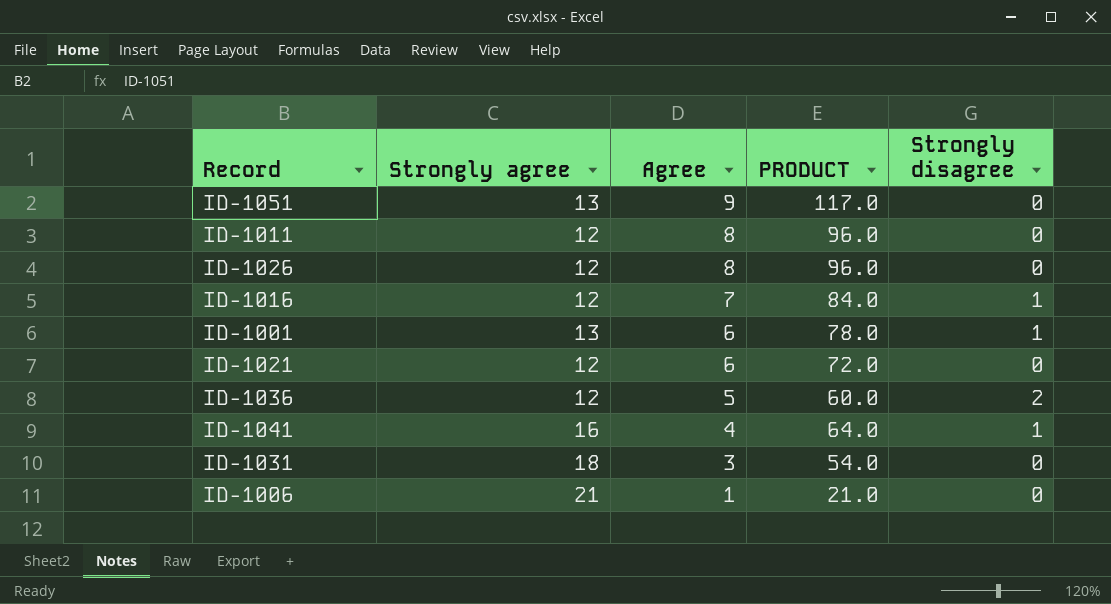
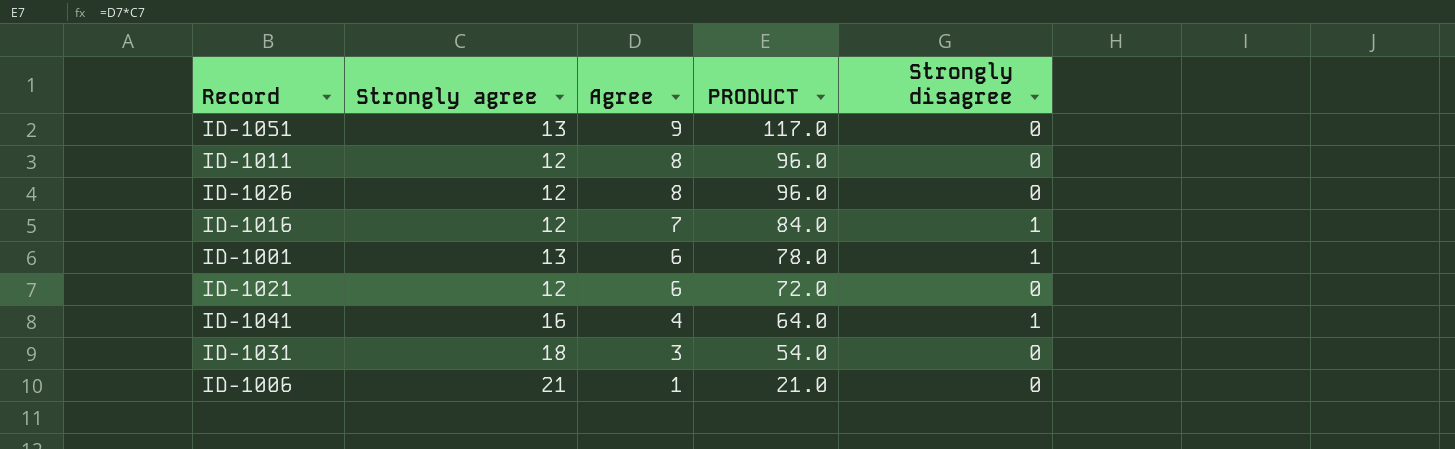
row ID-1036: 12 | 5 | 60.0 | 2 -> none

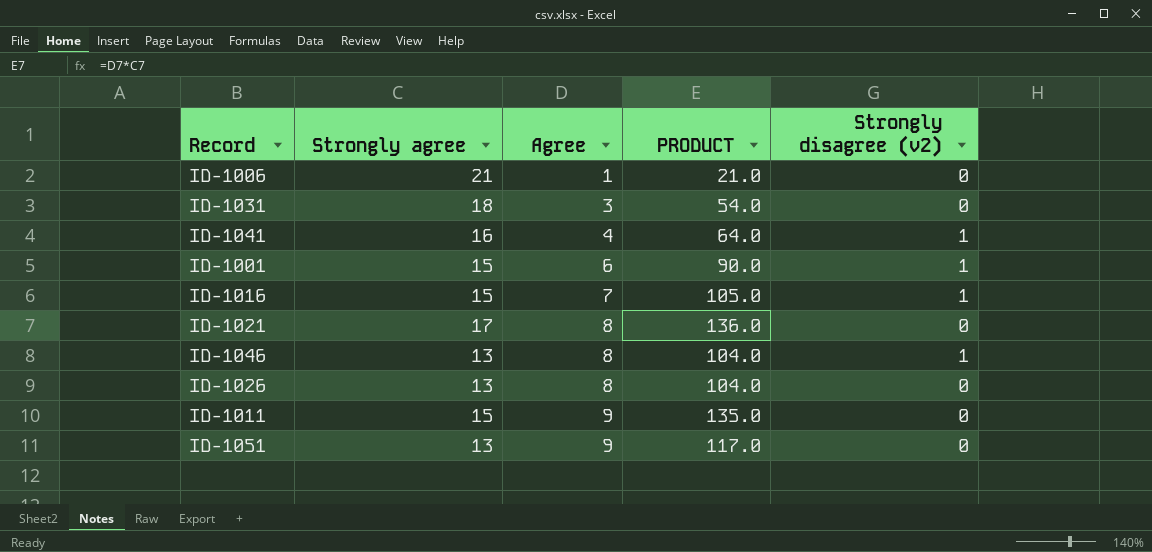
row order: Agree descending -> Agree ascending
column name: Strongly disagree -> Strongly disagree (v2)
ID-1001 | Strongly agree: 13 -> 15
ID-1001 | PRODUCT: 78.0 -> 90.0
ID-1016 | Strongly agree: 12 -> 15
ID-1016 | PRODUCT: 84.0 -> 105.0
ID-1021 | Strongly agree: 12 -> 17
ID-1021 | Agree: 6 -> 8
ID-1021 | PRODUCT: 72.0 -> 136.0
row ID-1046: none -> 13 | 8 | 104.0 | 1
ID-1026 | Strongly agree: 12 -> 13
ID-1026 | PRODUCT: 96.0 -> 104.0
ID-1011 | Strongly agree: 12 -> 15
ID-1011 | Agree: 8 -> 9
ID-1011 | PRODUCT: 96.0 -> 135.0

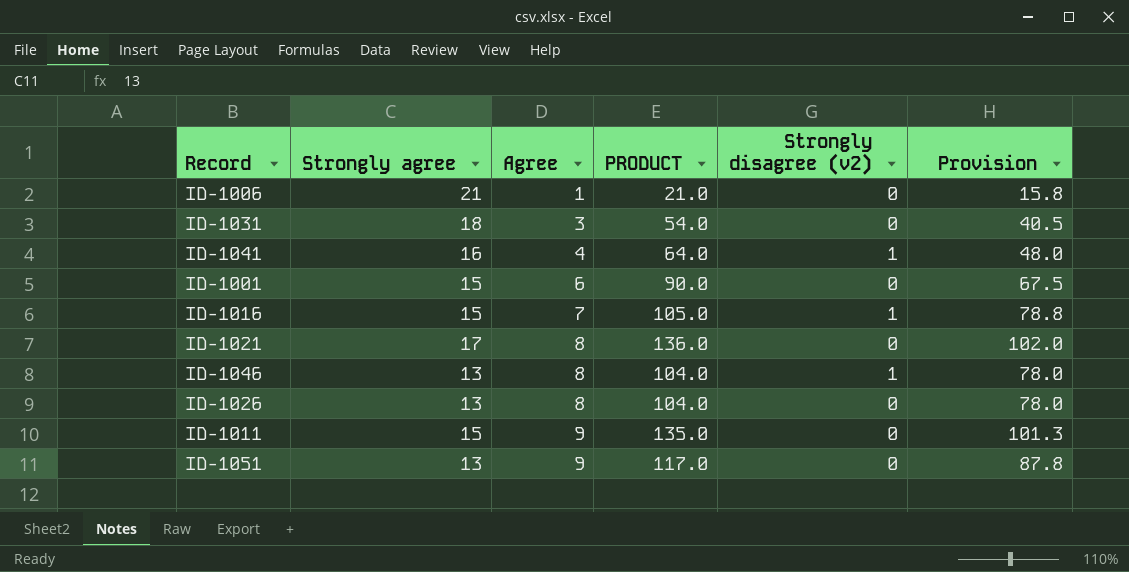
column Provision | formula: none -> [PRODUCT] * 0.75
ID-1001 | Strongly disagree (v2): 1 -> 0

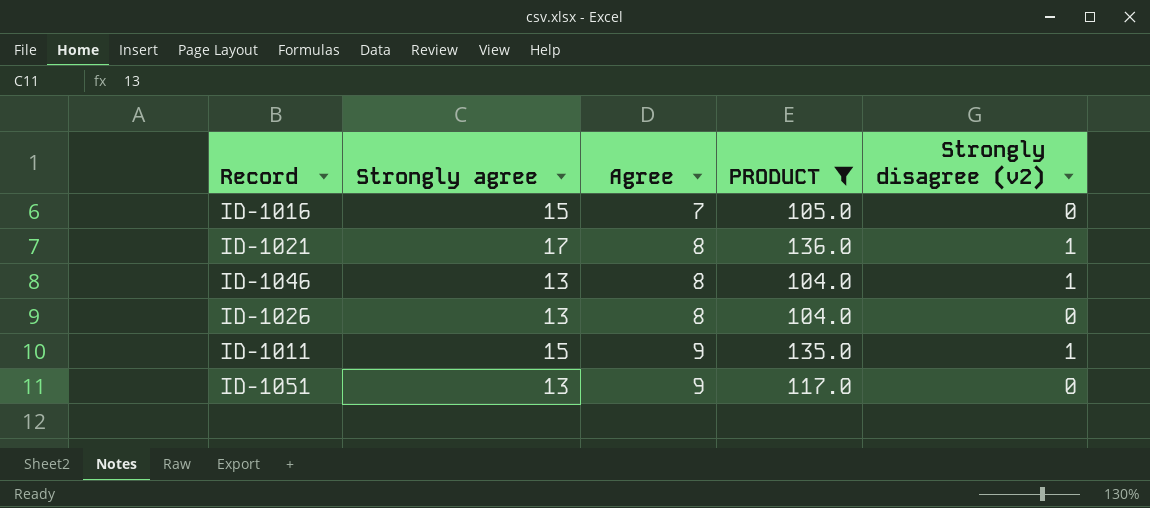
filter: none -> PRODUCT >= 104.0
column Provision | formula: [PRODUCT] * 0.75 -> none
ID-1016 | Strongly disagree (v2): 1 -> 0
ID-1021 | Strongly disagree (v2): 0 -> 1
ID-1011 | Strongly disagree (v2): 0 -> 1

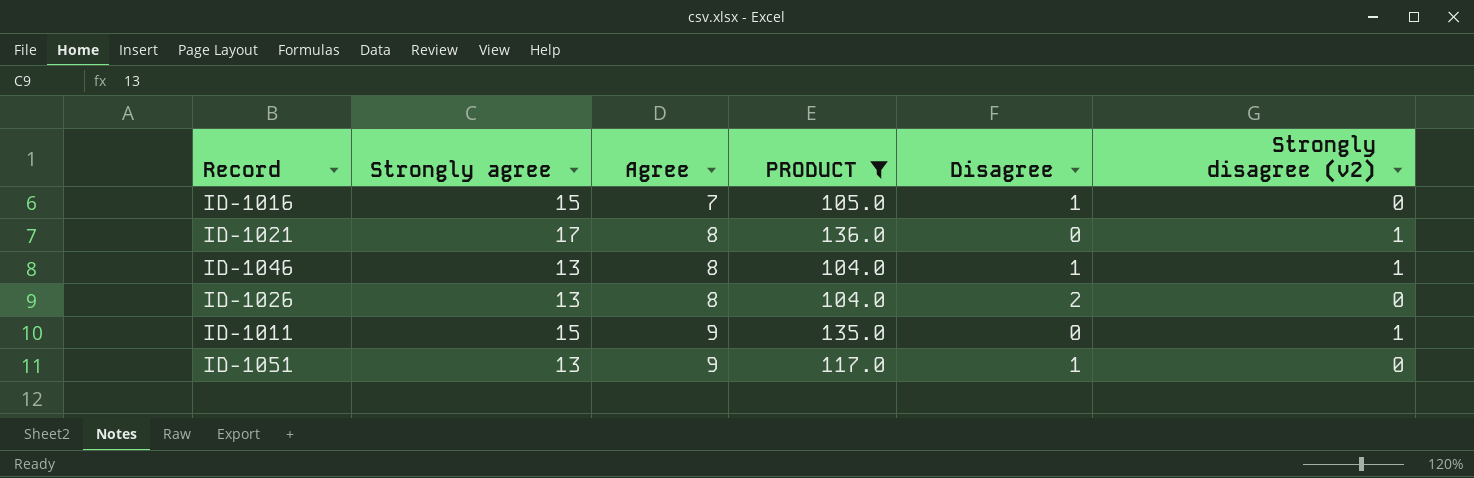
column Disagree | position: none -> 5

